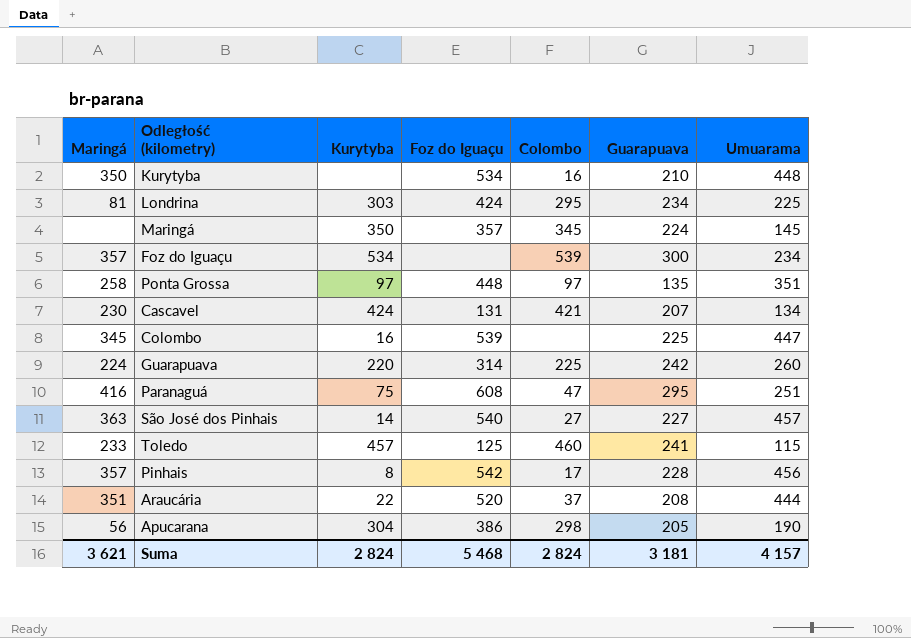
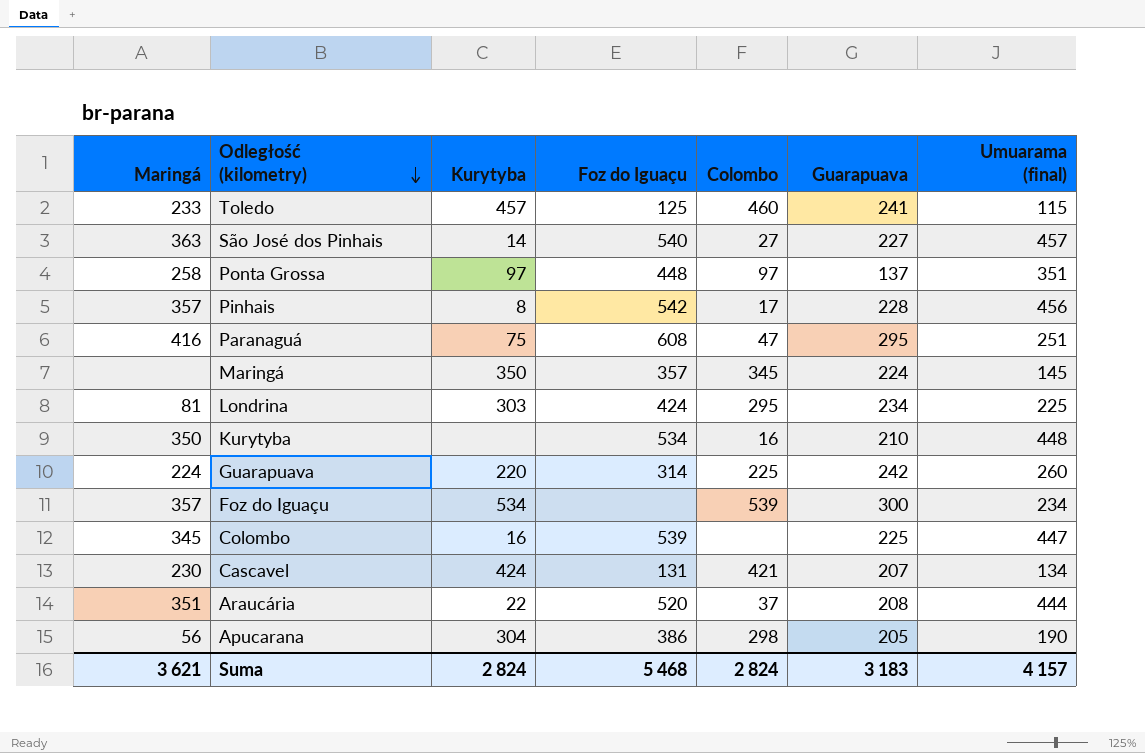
row order: none -> Odległość (kilometry) descending
column name: Umuarama -> Umuarama (final)
Ponta Grossa | Guarapuava: 135 -> 137
Suma | Guarapuava: 3 181 -> 3 183

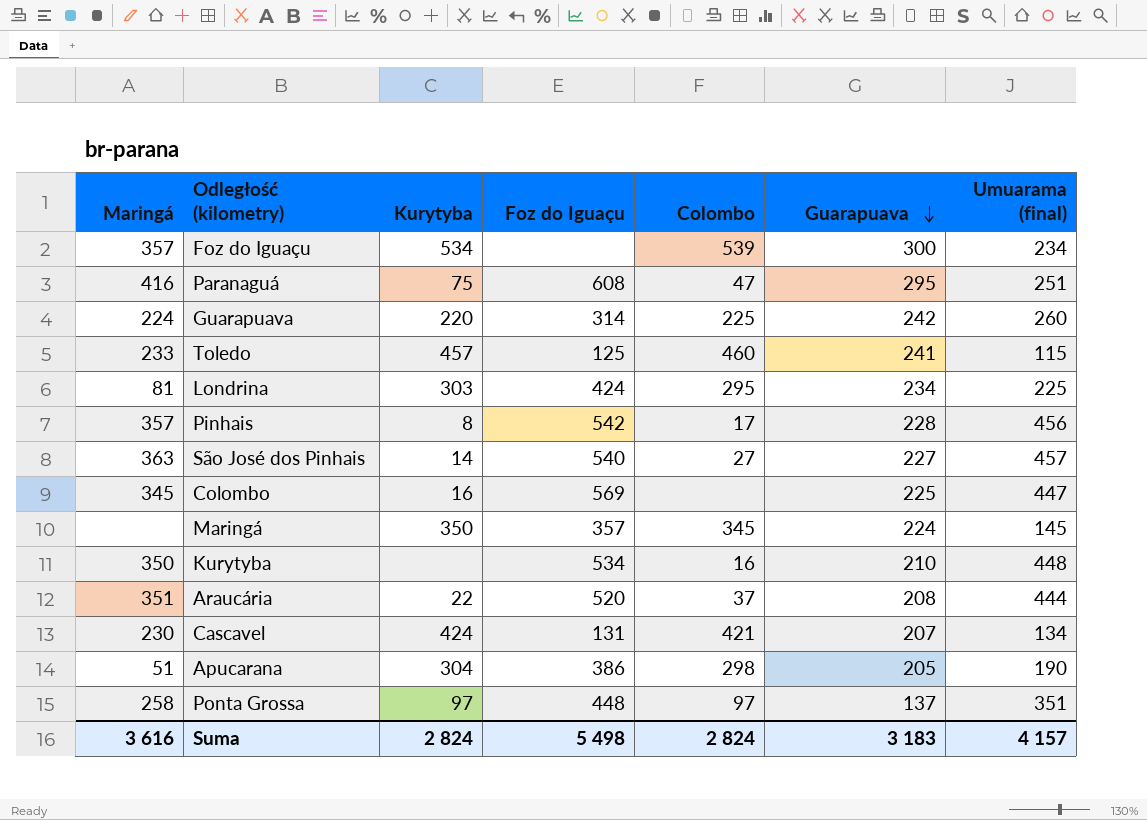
row order: Odległość (kilometry) descending -> Guarapuava descending
Colombo | Foz do Iguaçu: 539 -> 569
Apucarana | Maringá: 56 -> 51
Suma | Maringá: 3 621 -> 3 616
Suma | Foz do Iguaçu: 5 468 -> 5 498

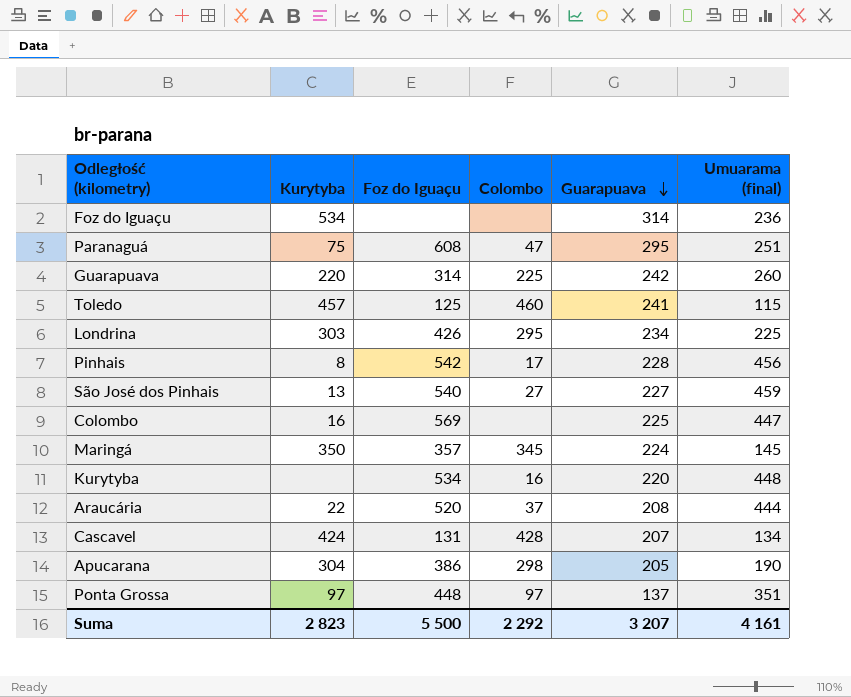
column Maringá | position: 1 -> none
Foz do Iguaçu | Colombo: 539 -> none
Foz do Iguaçu | Guarapuava: 300 -> 314
Foz do Iguaçu | Umuarama (final): 234 -> 236
Londrina | Foz do Iguaçu: 424 -> 426
São José dos Pinhais | Kurytyba: 14 -> 13
São José dos Pinhais | Umuarama (final): 457 -> 459
Kurytyba | Guarapuava: 210 -> 220
Cascavel | Colombo: 421 -> 428
Suma | Kurytyba: 2 824 -> 2 823
Suma | Foz do Iguaçu: 5 498 -> 5 500
Suma | Colombo: 2 824 -> 2 292
Suma | Guarapuava: 3 183 -> 3 207
Suma | Umuarama (final): 4 157 -> 4 161

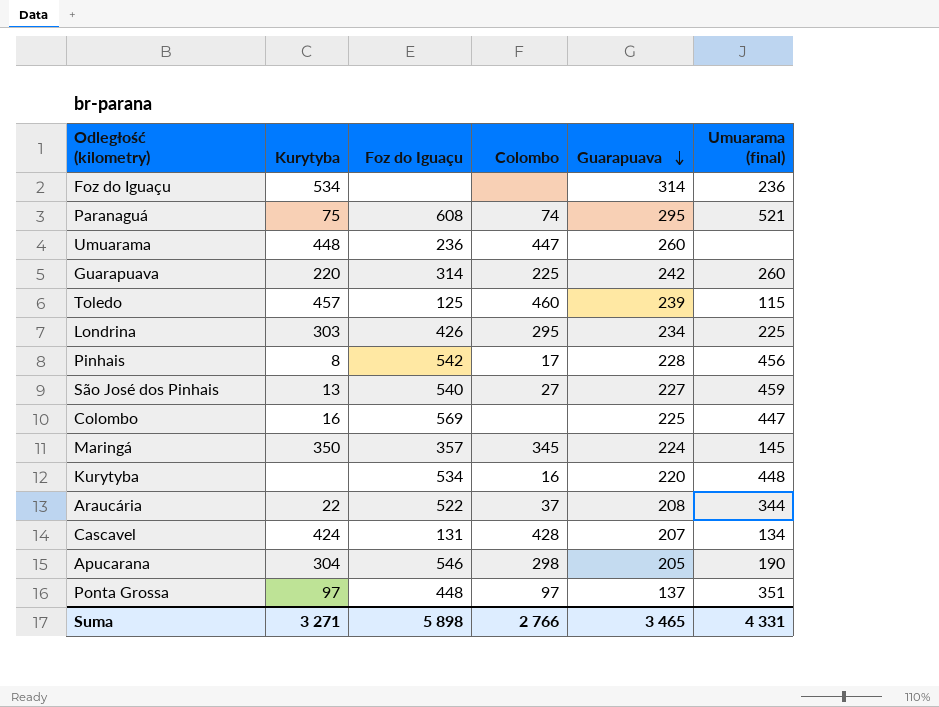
Paranaguá | Colombo: 47 -> 74
Paranaguá | Umuarama (final): 251 -> 521
row Umuarama: none -> 448 | 236 | 447 | 260 | none
Toledo | Guarapuava: 241 -> 239
Araucária | Foz do Iguaçu: 520 -> 522
Araucária | Umuarama (final): 444 -> 344
Apucarana | Foz do Iguaçu: 386 -> 546
Suma | Kurytyba: 2 823 -> 3 271
Suma | Foz do Iguaçu: 5 500 -> 5 898
Suma | Colombo: 2 292 -> 2 766
Suma | Guarapuava: 3 207 -> 3 465
Suma | Umuarama (final): 4 161 -> 4 331

